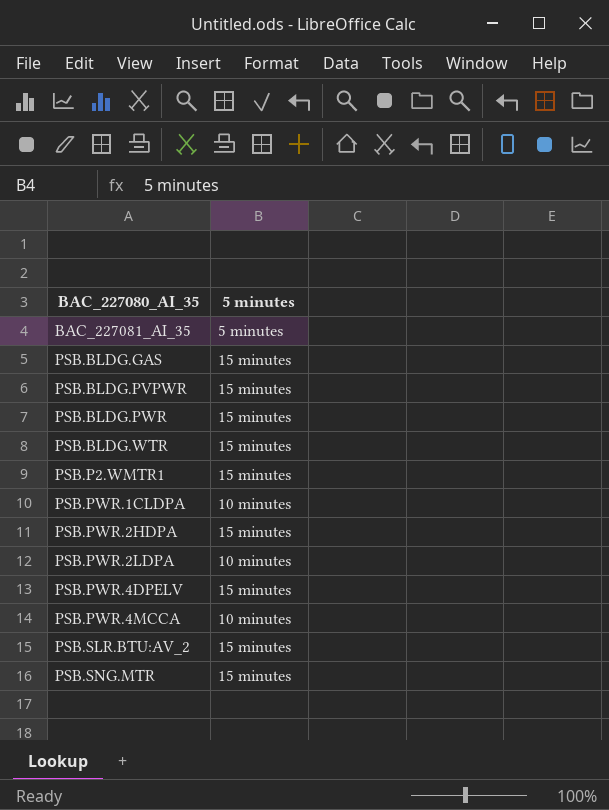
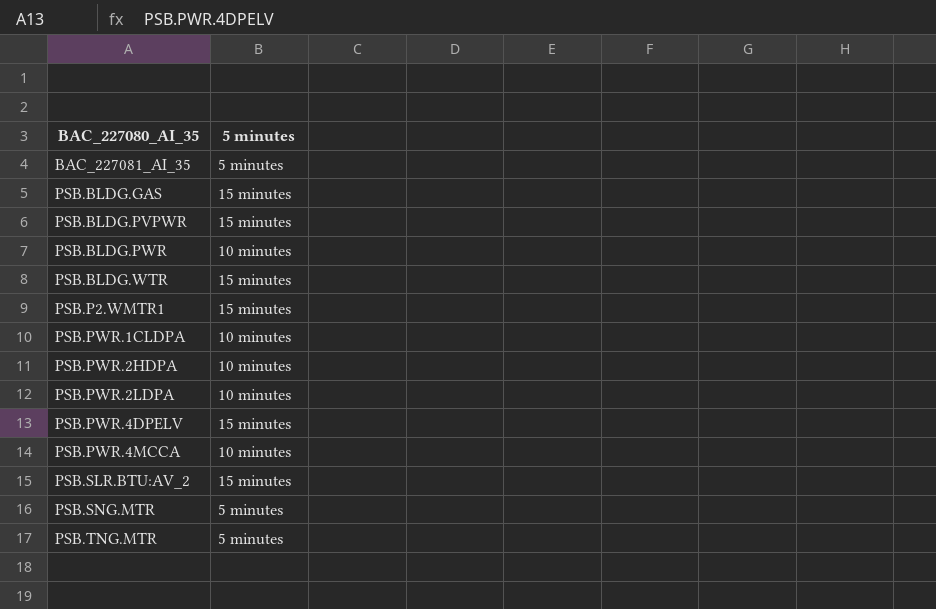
PSB.BLDG.PWR | 5 minutes: 15 minutes -> 10 minutes
PSB.PWR.2HDPA | 5 minutes: 15 minutes -> 10 minutes
PSB.SNG.MTR | 5 minutes: 15 minutes -> 5 minutes
row PSB.TNG.MTR: none -> 5 minutes

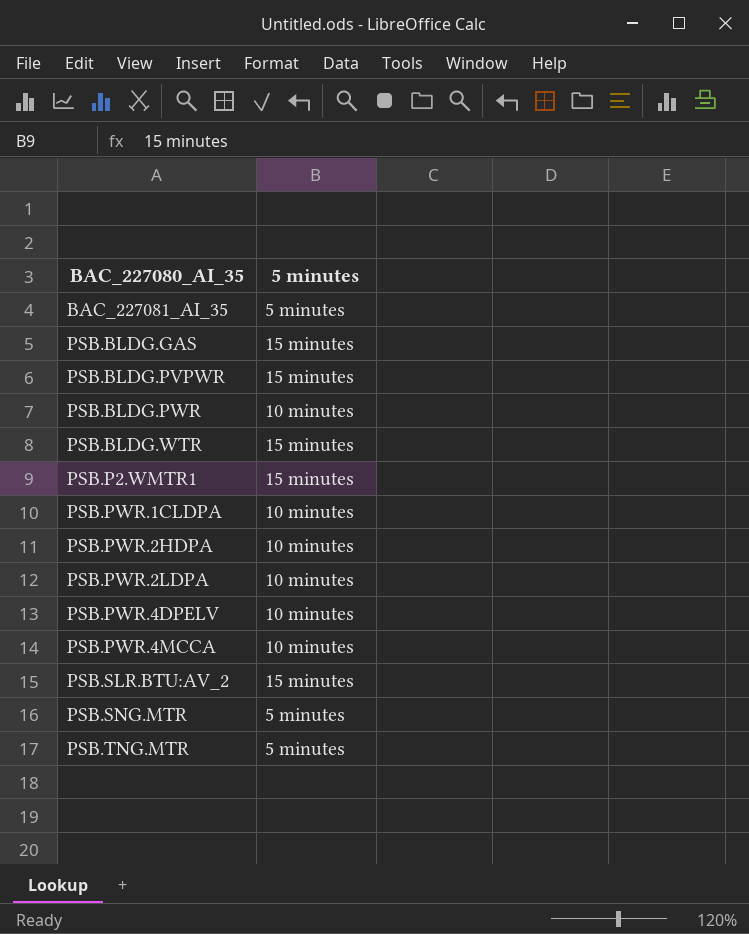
PSB.PWR.4DPELV | 5 minutes: 15 minutes -> 10 minutes

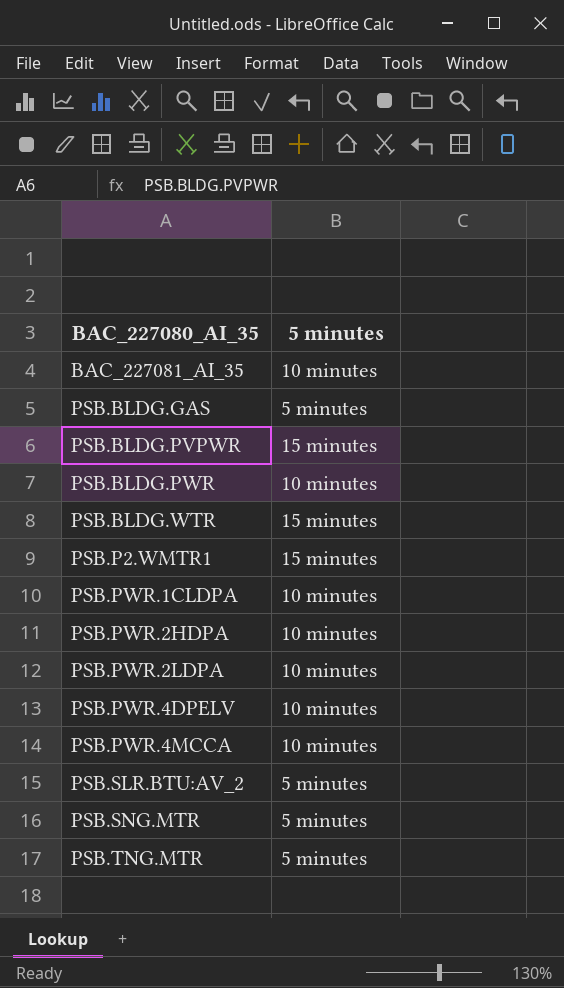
BAC_227081_AI_35 | 5 minutes: 5 minutes -> 10 minutes
PSB.BLDG.GAS | 5 minutes: 15 minutes -> 5 minutes
PSB.SLR.BTU:AV_2 | 5 minutes: 15 minutes -> 5 minutes

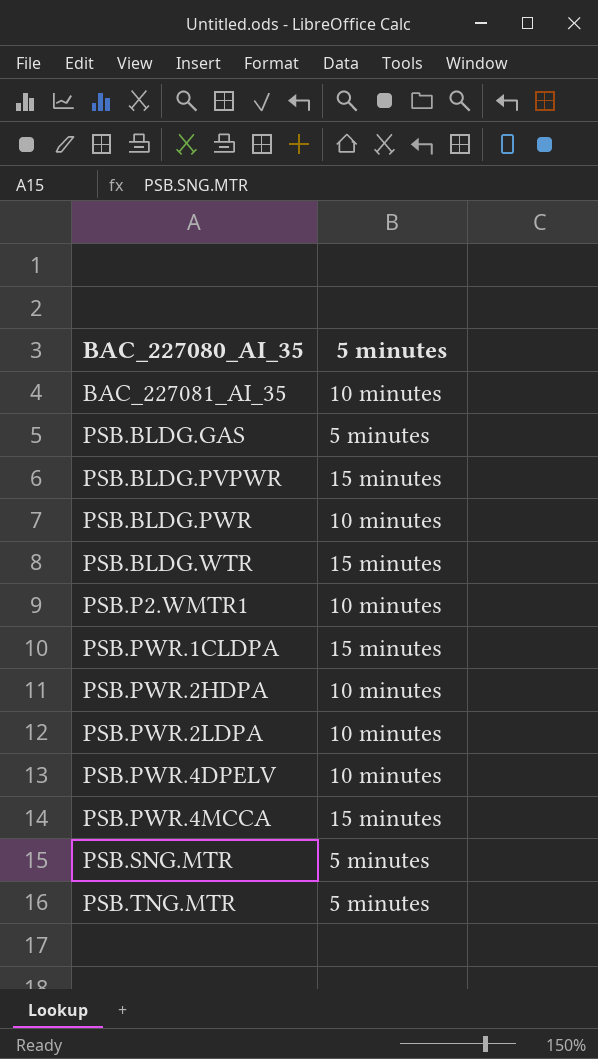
row PSB.SLR.BTU:AV_2: 5 minutes -> none
PSB.P2.WMTR1 | 5 minutes: 15 minutes -> 10 minutes
PSB.PWR.1CLDPA | 5 minutes: 10 minutes -> 15 minutes
PSB.PWR.4MCCA | 5 minutes: 10 minutes -> 15 minutes

